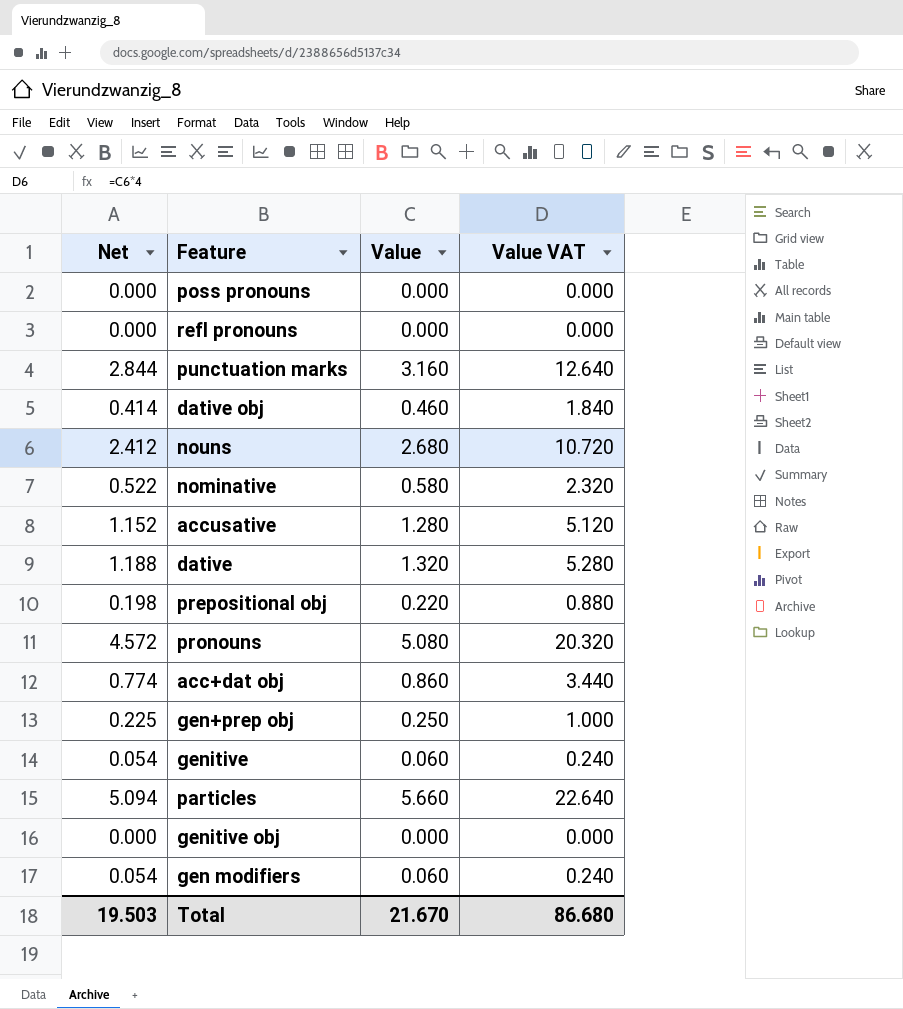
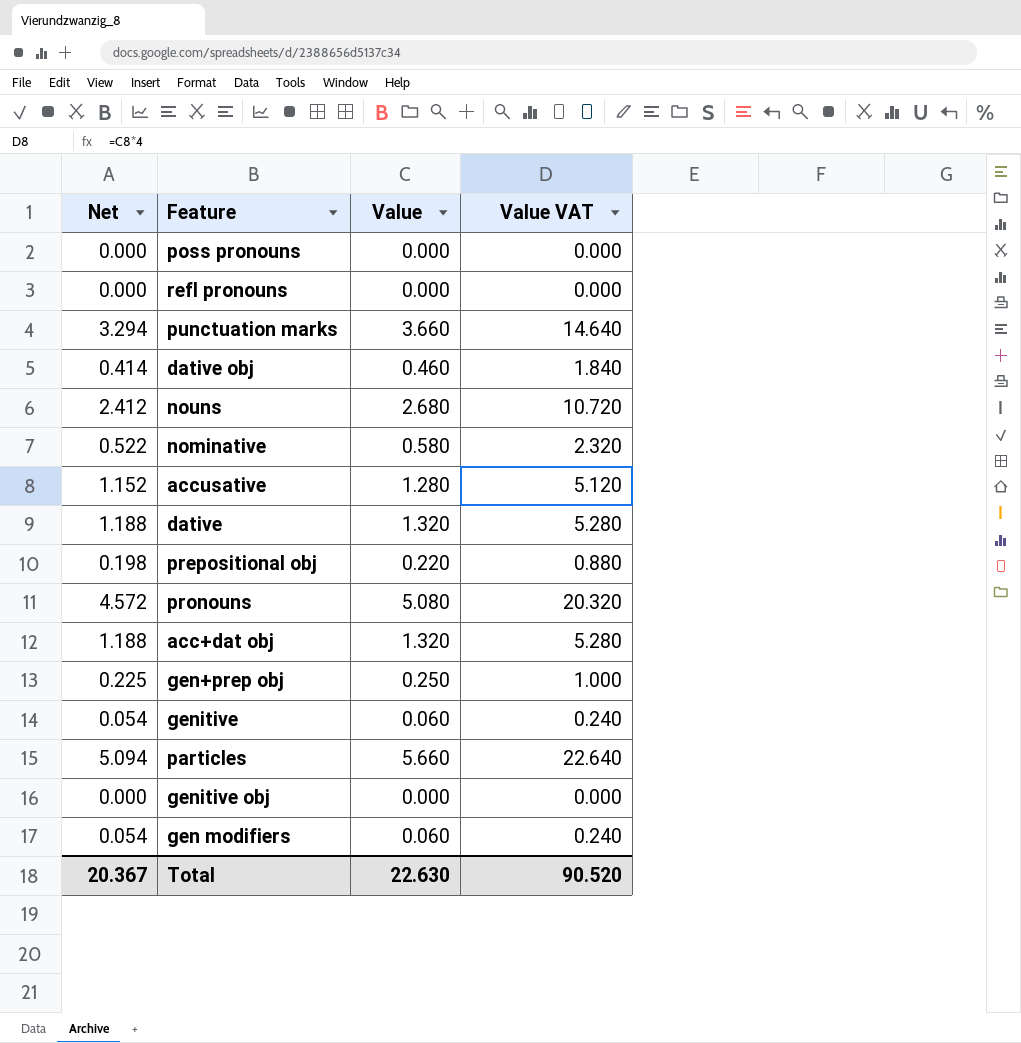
punctuation marks | Net: 2.844 -> 3.294
punctuation marks | Value: 3.160 -> 3.660
punctuation marks | Value VAT: 12.640 -> 14.640
acc+dat obj | Net: 0.774 -> 1.188
acc+dat obj | Value: 0.860 -> 1.320
acc+dat obj | Value VAT: 3.440 -> 5.280
Total | Net: 19.503 -> 20.367
Total | Value: 21.670 -> 22.630
Total | Value VAT: 86.680 -> 90.520

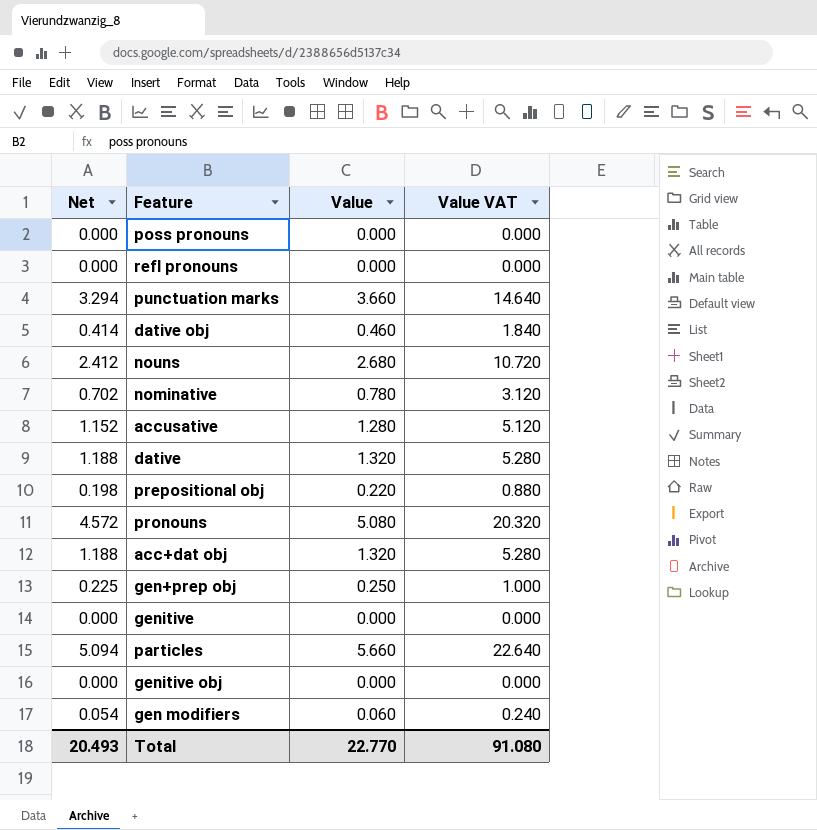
nominative | Net: 0.522 -> 0.702
nominative | Value: 0.580 -> 0.780
nominative | Value VAT: 2.320 -> 3.120
genitive | Net: 0.054 -> 0.000
genitive | Value: 0.060 -> 0.000
genitive | Value VAT: 0.240 -> 0.000
Total | Net: 20.367 -> 20.493
Total | Value: 22.630 -> 22.770
Total | Value VAT: 90.520 -> 91.080

